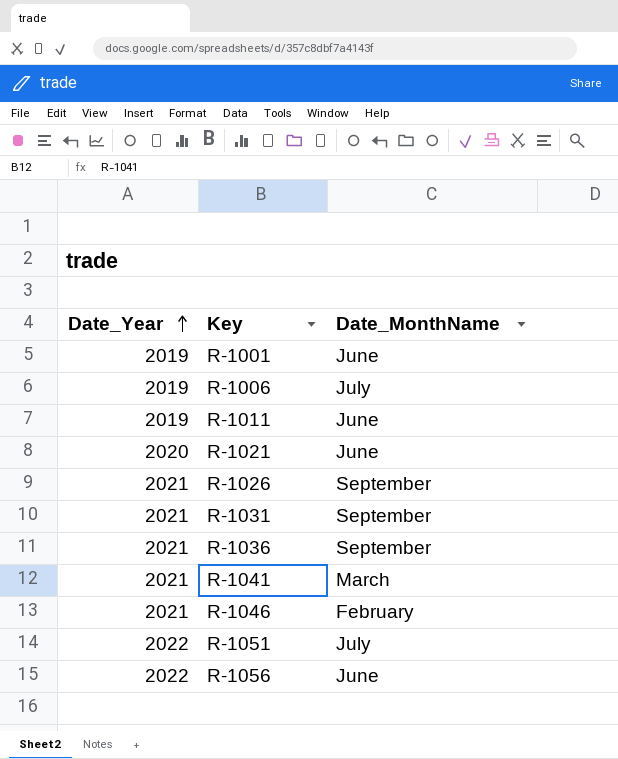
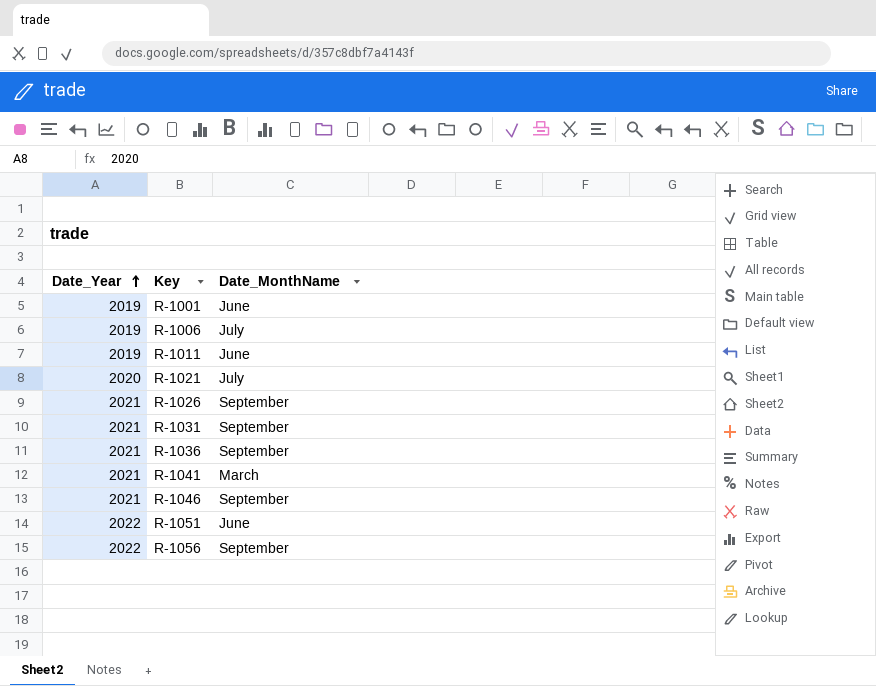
R-1021 | Date_MonthName: June -> July
R-1046 | Date_MonthName: February -> September
R-1051 | Date_MonthName: July -> June
R-1056 | Date_MonthName: June -> September

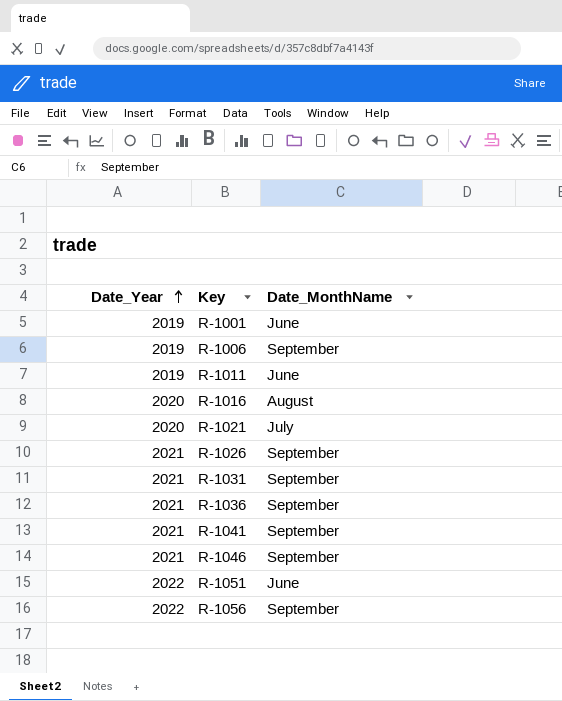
R-1006 | Date_MonthName: July -> September
row R-1016: none -> 2020 | August
R-1041 | Date_MonthName: March -> September

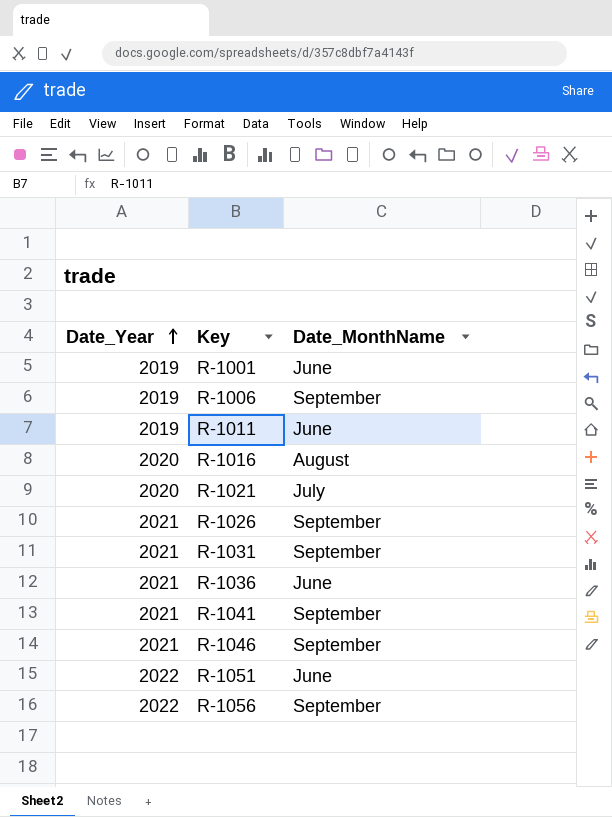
R-1036 | Date_MonthName: September -> June

